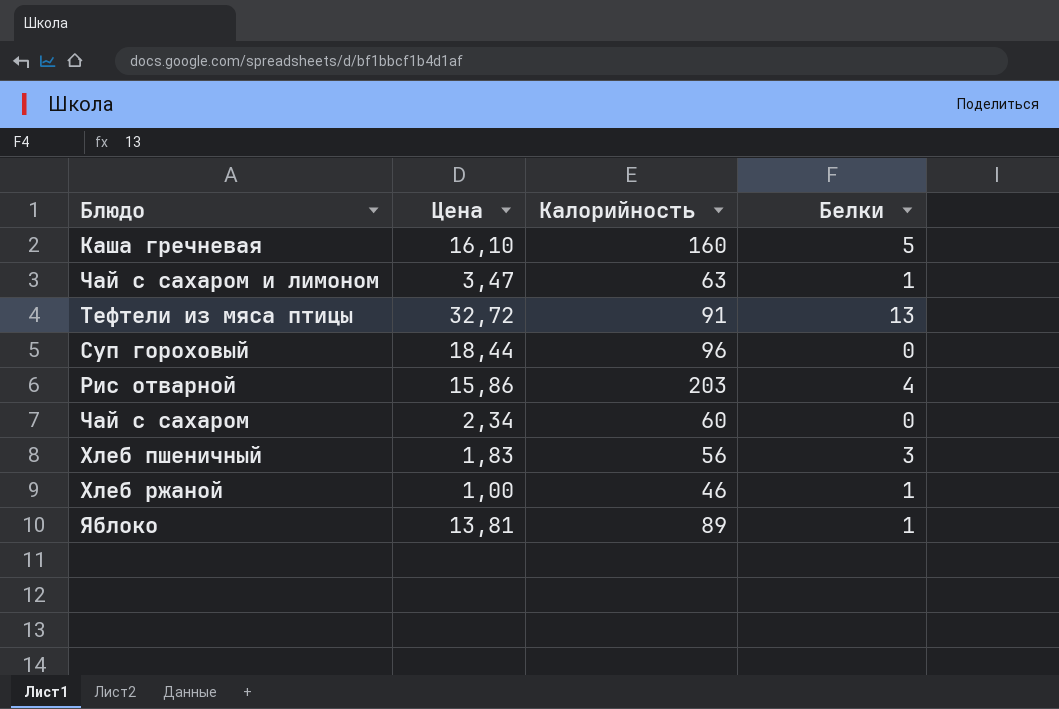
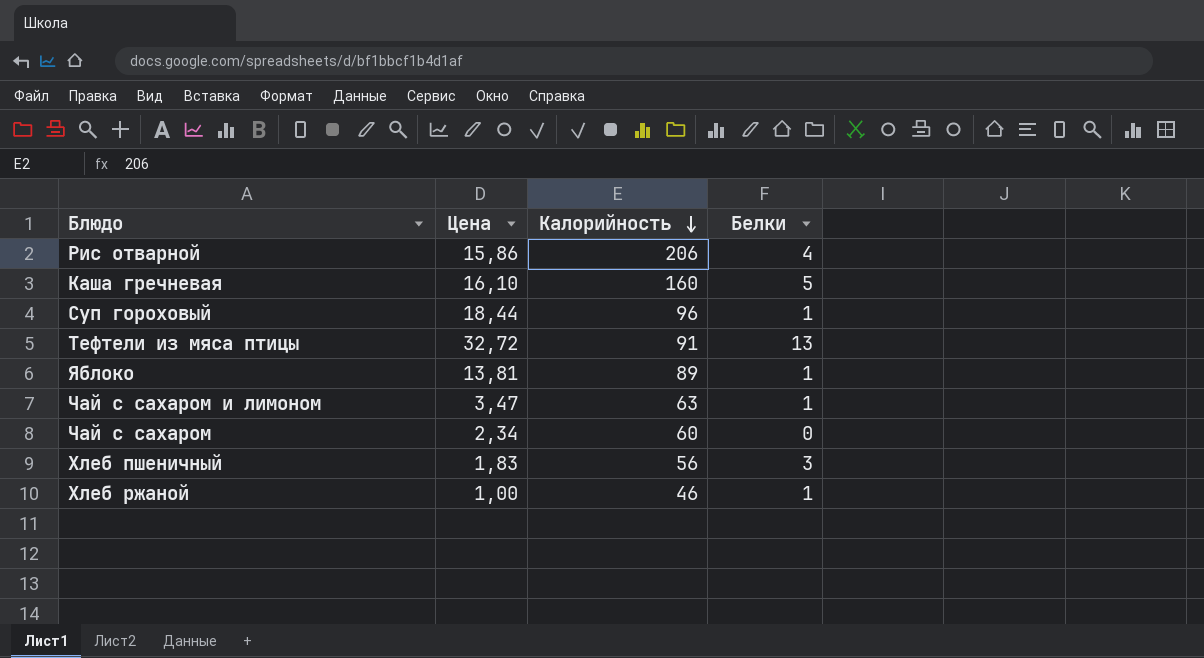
row order: none -> Калорийность descending
Рис отварной | Калорийность: 203 -> 206
Суп гороховый | Белки: 0 -> 1

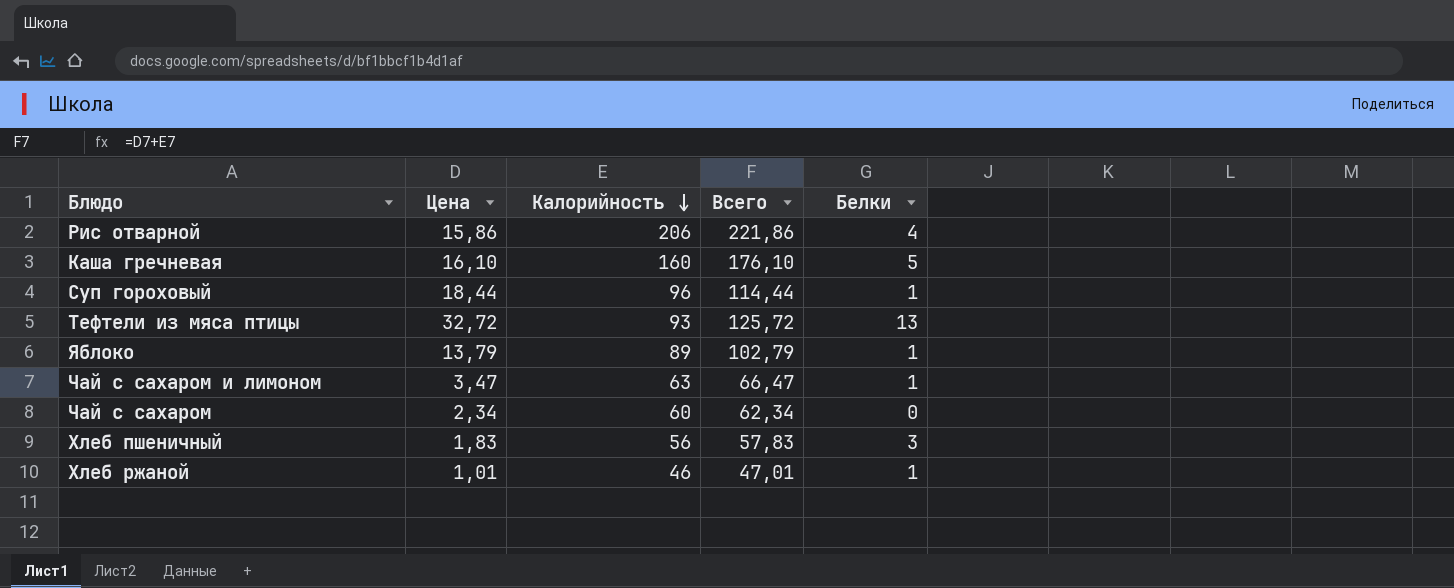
column Всего | formula: none -> [Цена] + [Калорийность]
Тефтели из мяса птицы | Калорийность: 91 -> 93
Яблоко | Цена: 13,81 -> 13,79
Хлеб ржаной | Цена: 1,00 -> 1,01

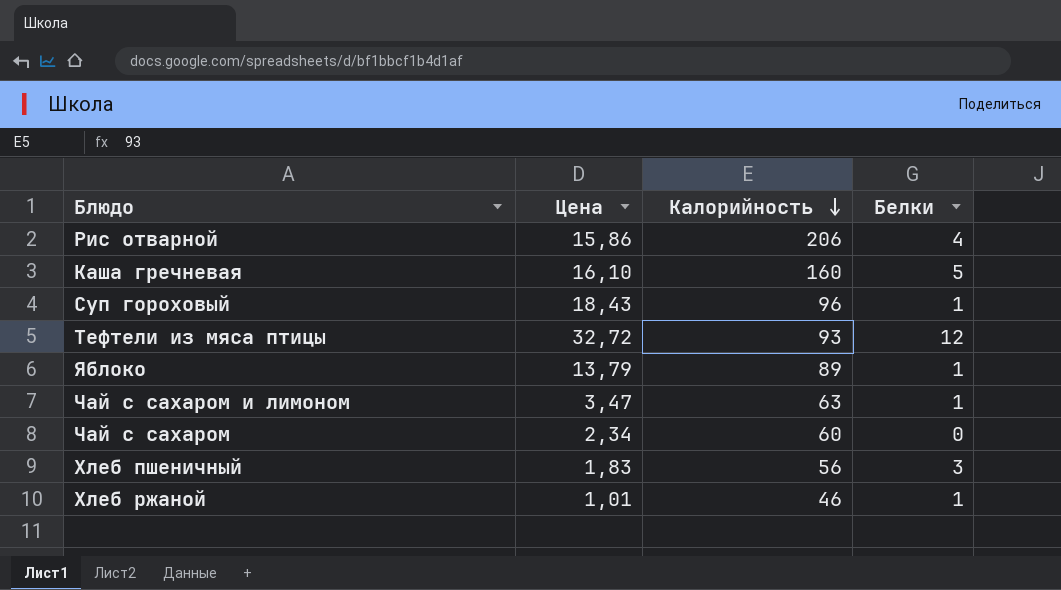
column Всего | formula: [Цена] + [Калорийность] -> none
Суп гороховый | Цена: 18,44 -> 18,43
Тефтели из мяса птицы | Белки: 13 -> 12

